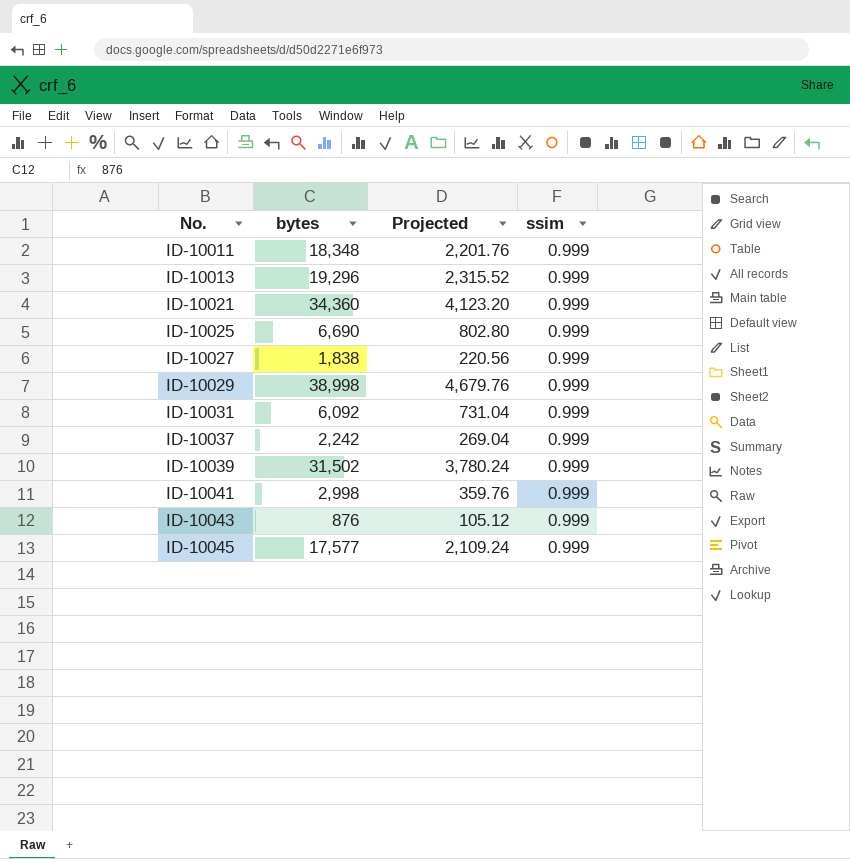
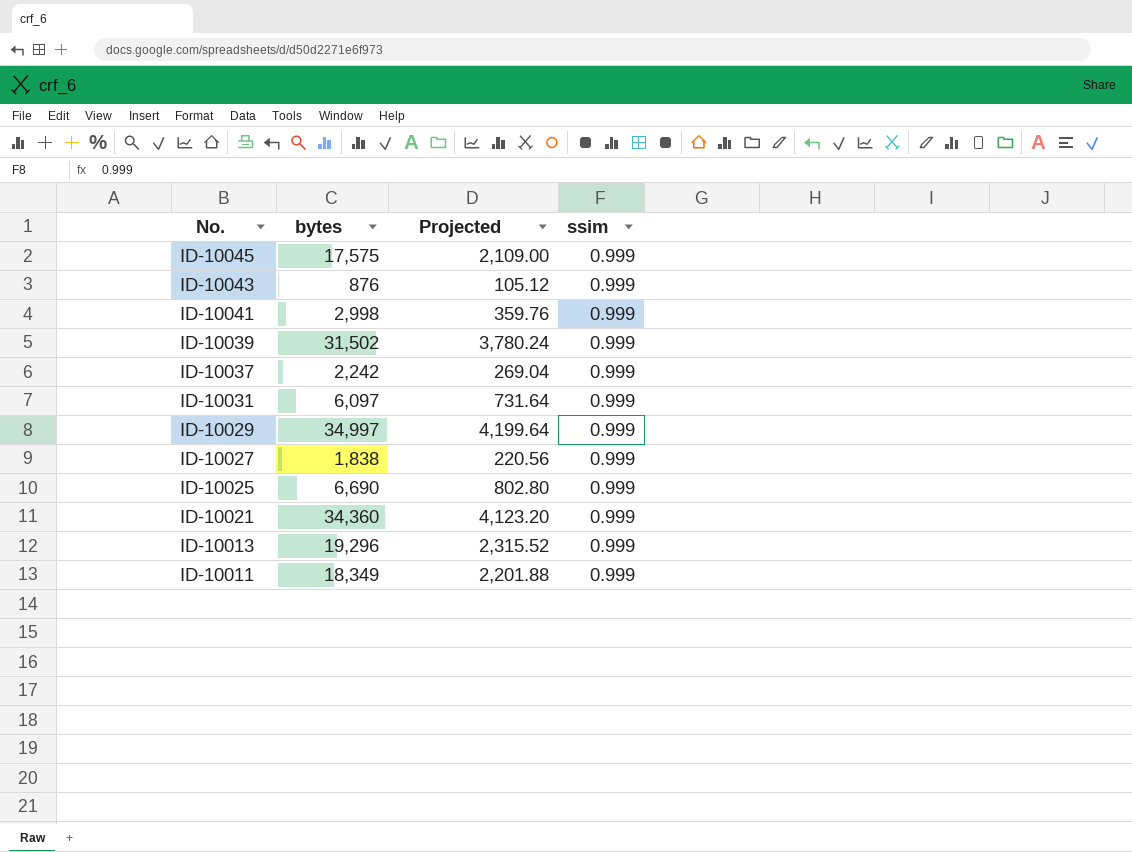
row order: No. ascending -> No. descending
ID-10045 | bytes: 17,577 -> 17,575
ID-10045 | Projected: 2,109.24 -> 2,109.00
ID-10031 | bytes: 6,092 -> 6,097
ID-10031 | Projected: 731.04 -> 731.64
ID-10029 | bytes: 38,998 -> 34,997
ID-10029 | Projected: 4,679.76 -> 4,199.64
ID-10011 | bytes: 18,348 -> 18,349
ID-10011 | Projected: 2,201.76 -> 2,201.88

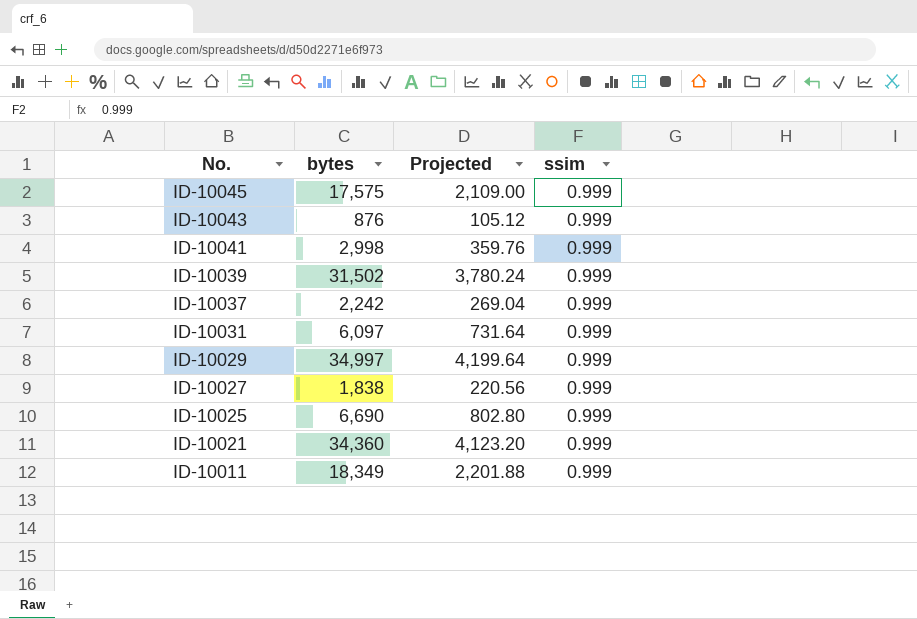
row ID-10013: 19,296 | 2,315.52 | 0.999 -> none

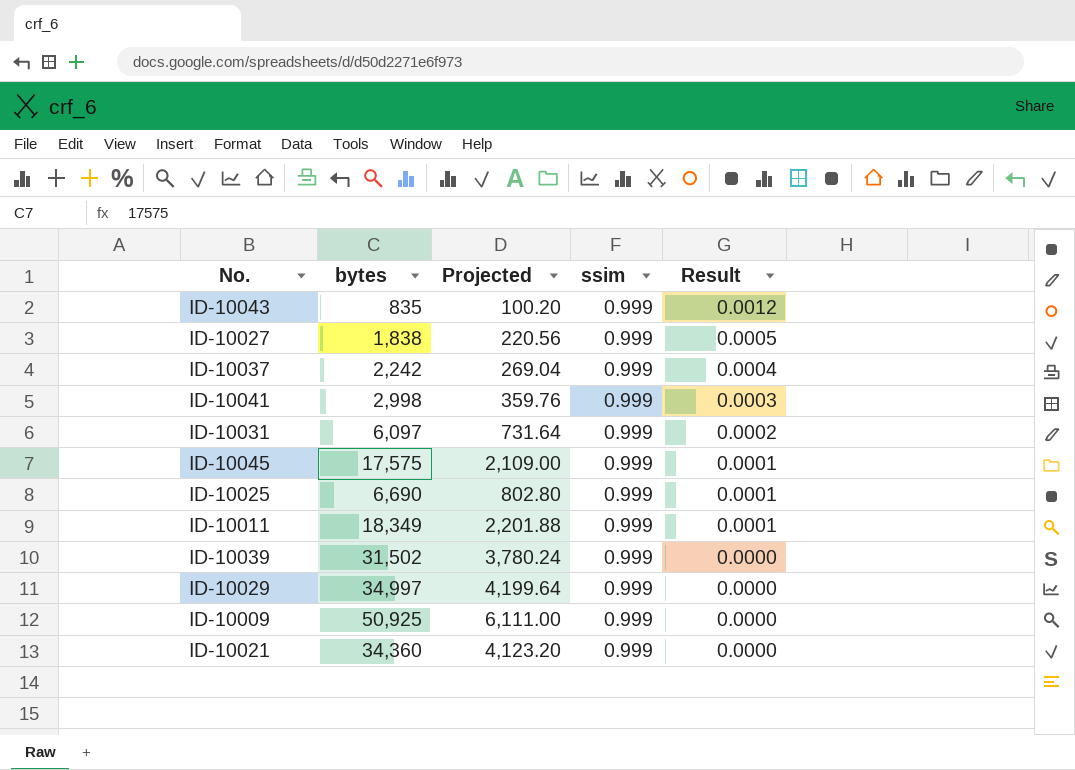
row order: No. descending -> Result descending
column Result | formula: none -> [ssim] / [bytes]
ID-10043 | bytes: 876 -> 835
ID-10043 | Projected: 105.12 -> 100.20
row ID-10009: none -> 50,925 | 6,111.00 | 0.999 | 0.0000

